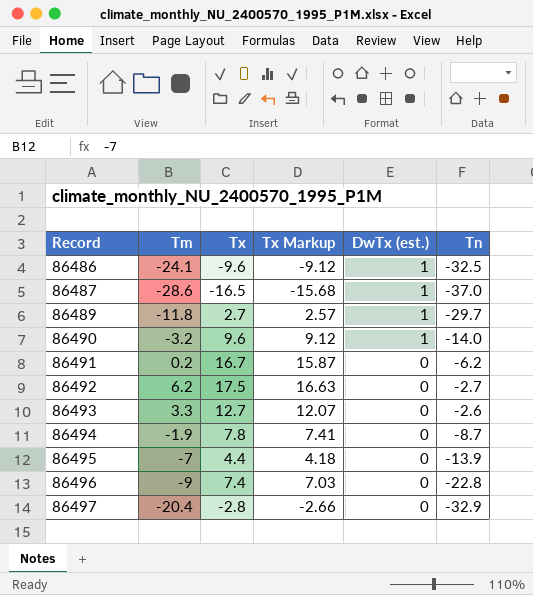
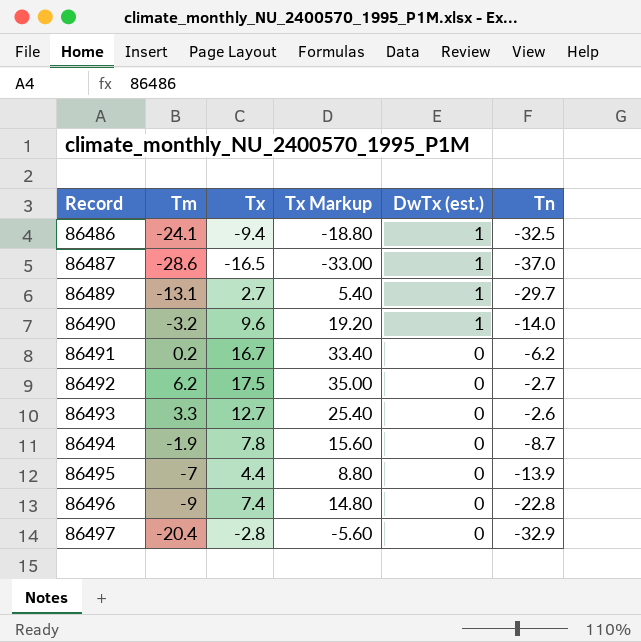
column Tx Markup | formula: [Tx] * 0.95 -> [Tx] * 2
86486 | Tx: -9.6 -> -9.4
86489 | Tm: -11.8 -> -13.1

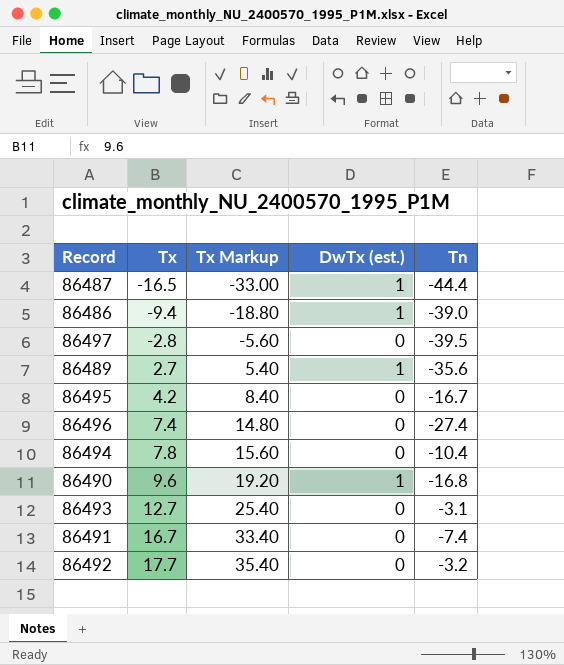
row order: Record ascending -> Tx ascending
column Tm | position: 2 -> none
86487 | Tn: -37.0 -> -44.4
86486 | Tn: -32.5 -> -39.0
86497 | Tn: -32.9 -> -39.5
86489 | Tn: -29.7 -> -35.6
86495 | Tx: 4.4 -> 4.2
86495 | Tx Markup: 8.80 -> 8.40
86495 | Tn: -13.9 -> -16.7
86496 | Tn: -22.8 -> -27.4
86494 | Tn: -8.7 -> -10.4
86490 | Tn: -14.0 -> -16.8
86493 | Tn: -2.6 -> -3.1
86491 | Tn: -6.2 -> -7.4
86492 | Tx: 17.5 -> 17.7
86492 | Tx Markup: 35.00 -> 35.40
86492 | Tn: -2.7 -> -3.2

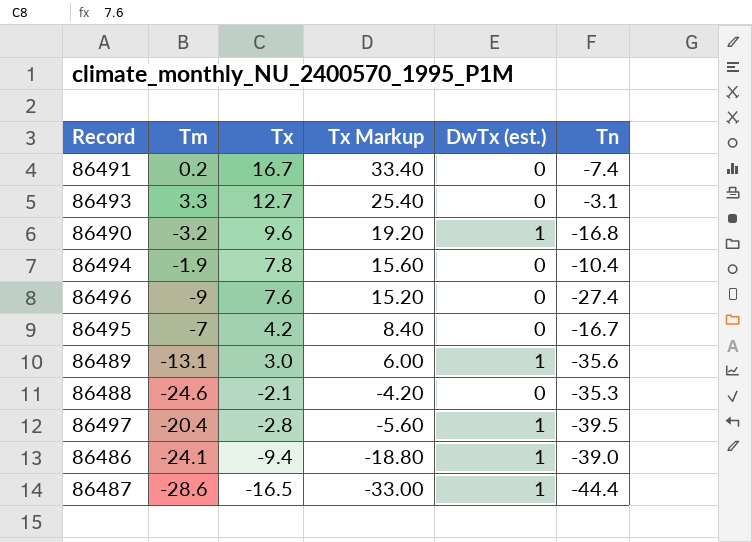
row order: Tx ascending -> Tx descending
column Tm | position: none -> 2
row 86492: 17.7 | 35.40 | 0 | -3.2 -> none
86496 | Tx: 7.4 -> 7.6
86496 | Tx Markup: 14.80 -> 15.20
86489 | Tx: 2.7 -> 3.0
86489 | Tx Markup: 5.40 -> 6.00
row 86488: none -> -24.6 | -2.1 | -4.20 | 0 | -35.3
86497 | DwTx (est.): 0 -> 1

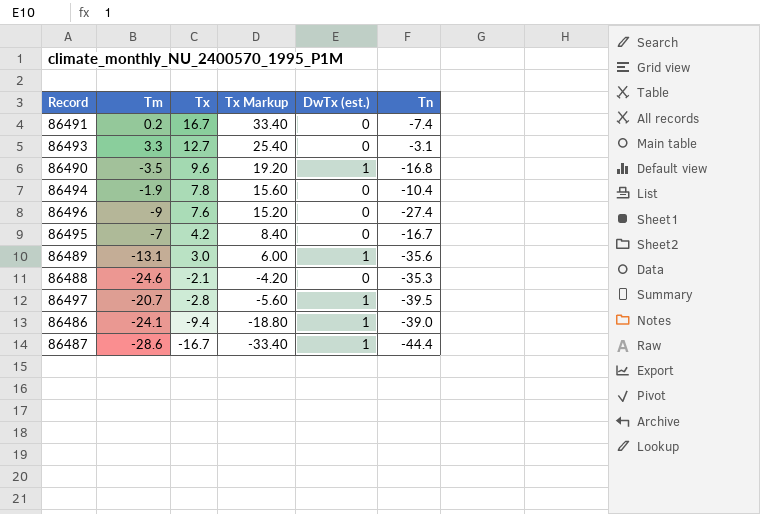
86490 | Tm: -3.2 -> -3.5
86497 | Tm: -20.4 -> -20.7
86487 | Tx: -16.5 -> -16.7
86487 | Tx Markup: -33.00 -> -33.40

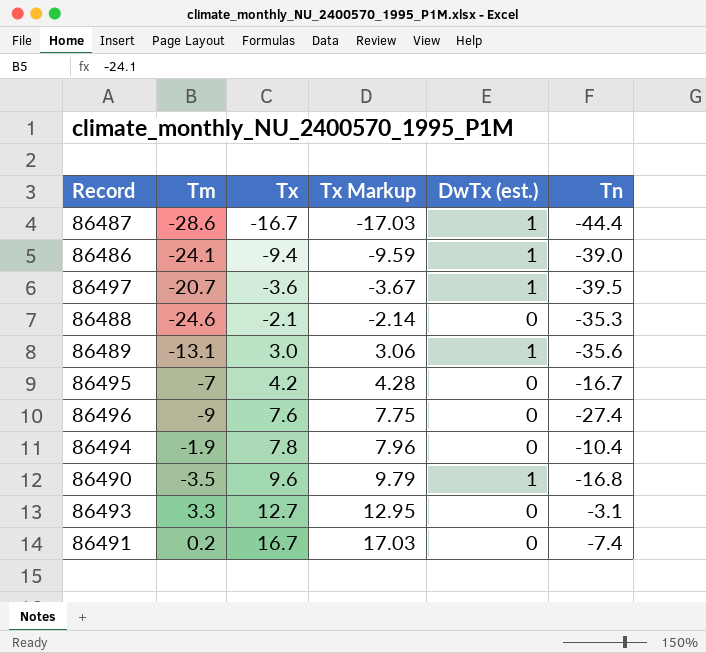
row order: Tx descending -> Tx ascending
column Tx Markup | formula: [Tx] * 2 -> [Tx] * 1.02
86497 | Tx: -2.8 -> -3.6

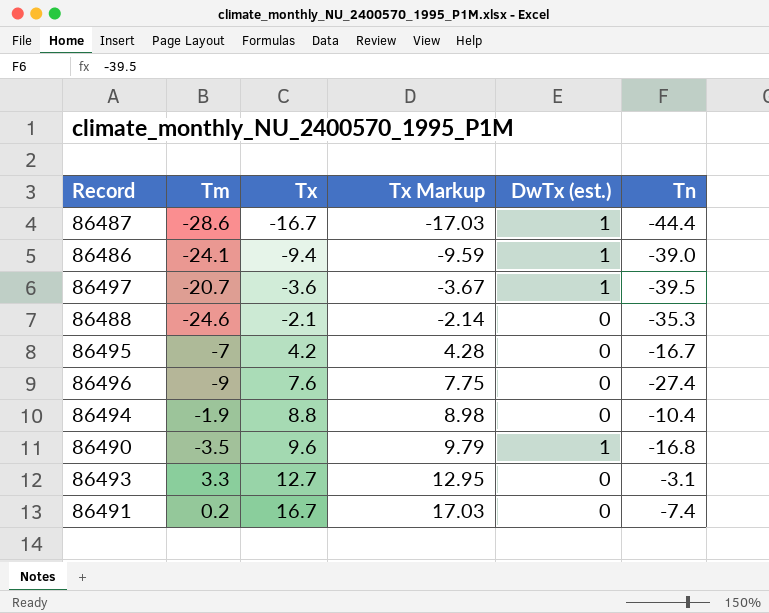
row 86489: -13.1 | 3.0 | 3.06 | 1 | -35.6 -> none
86494 | Tx: 7.8 -> 8.8
86494 | Tx Markup: 7.96 -> 8.98

